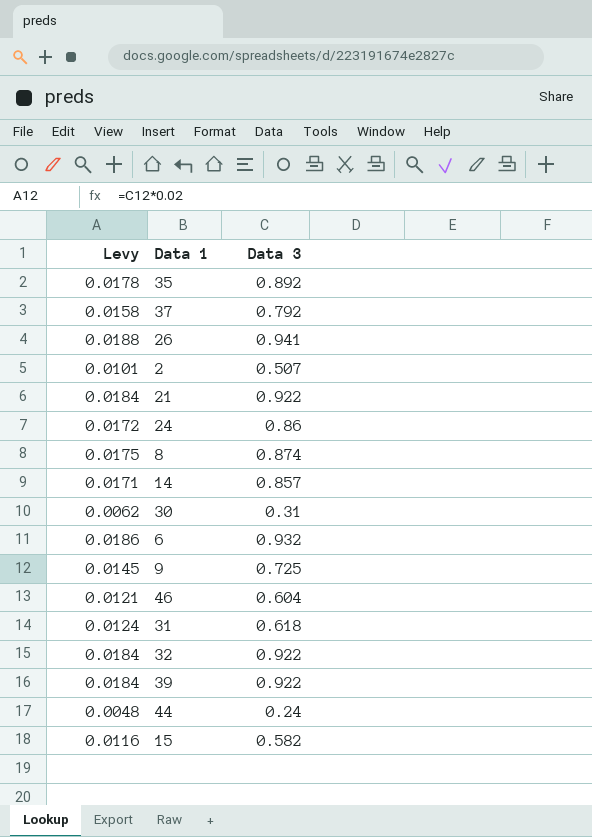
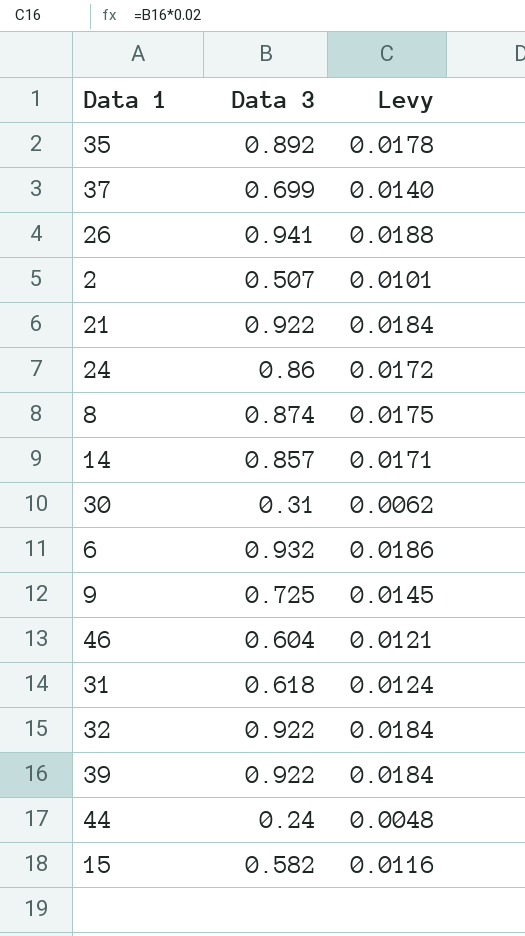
column Levy | position: 1 -> 3
37 | Data 3: 0.792 -> 0.699
37 | Levy: 0.0158 -> 0.0140

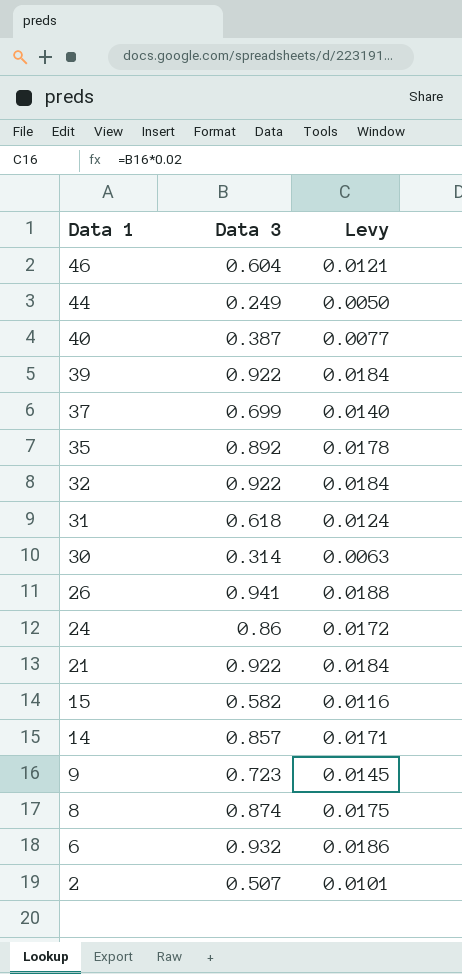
row order: none -> Data 1 descending
44 | Data 3: 0.24 -> 0.249
44 | Levy: 0.0048 -> 0.0050
row 40: none -> 0.387 | 0.0077
30 | Data 3: 0.31 -> 0.314
30 | Levy: 0.0062 -> 0.0063
9 | Data 3: 0.725 -> 0.723

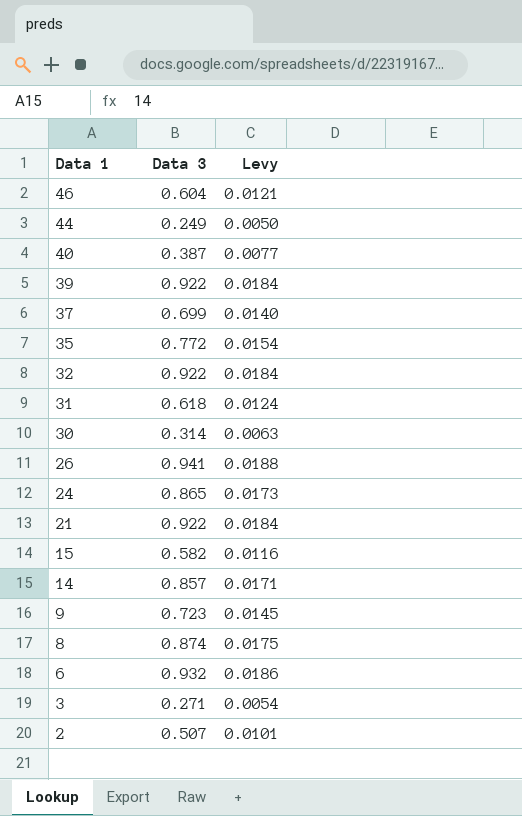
35 | Data 3: 0.892 -> 0.772
35 | Levy: 0.0178 -> 0.0154
24 | Data 3: 0.86 -> 0.865
24 | Levy: 0.0172 -> 0.0173
row 3: none -> 0.271 | 0.0054

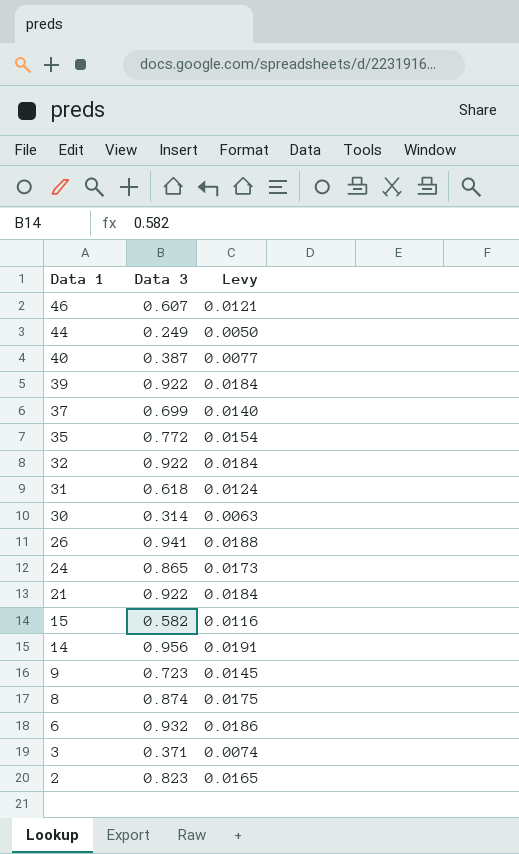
46 | Data 3: 0.604 -> 0.607
14 | Data 3: 0.857 -> 0.956
14 | Levy: 0.0171 -> 0.0191
3 | Data 3: 0.271 -> 0.371
3 | Levy: 0.0054 -> 0.0074
2 | Data 3: 0.507 -> 0.823
2 | Levy: 0.0101 -> 0.0165

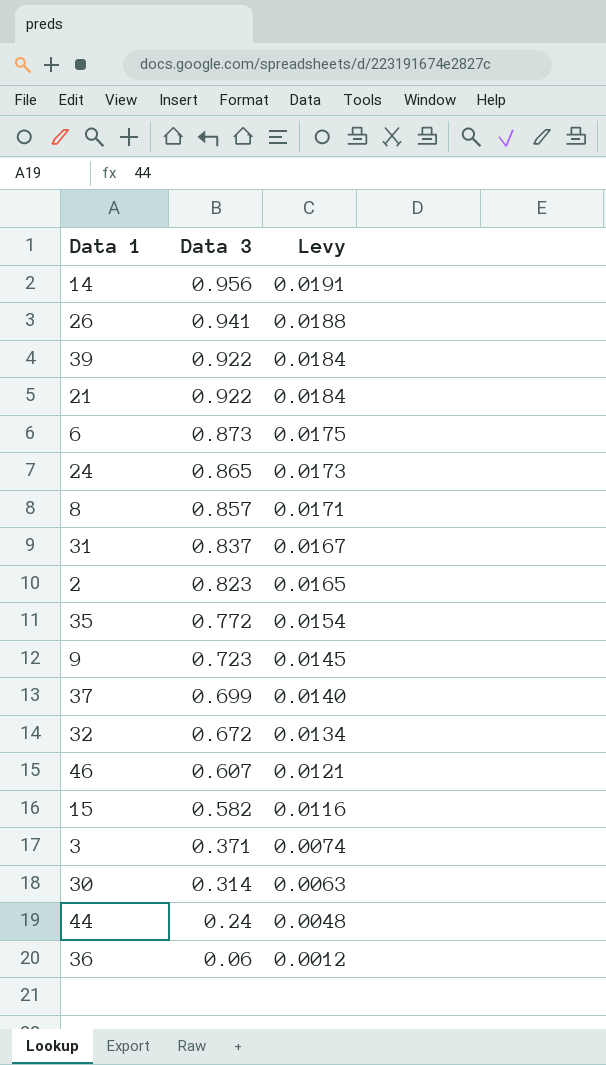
row order: Data 1 descending -> Data 3 descending
row 40: 0.387 | 0.0077 -> none
6 | Data 3: 0.932 -> 0.873
6 | Levy: 0.0186 -> 0.0175
8 | Data 3: 0.874 -> 0.857
8 | Levy: 0.0175 -> 0.0171
31 | Data 3: 0.618 -> 0.837
31 | Levy: 0.0124 -> 0.0167
32 | Data 3: 0.922 -> 0.672
32 | Levy: 0.0184 -> 0.0134
44 | Data 3: 0.249 -> 0.24
44 | Levy: 0.0050 -> 0.0048
row 36: none -> 0.06 | 0.0012

